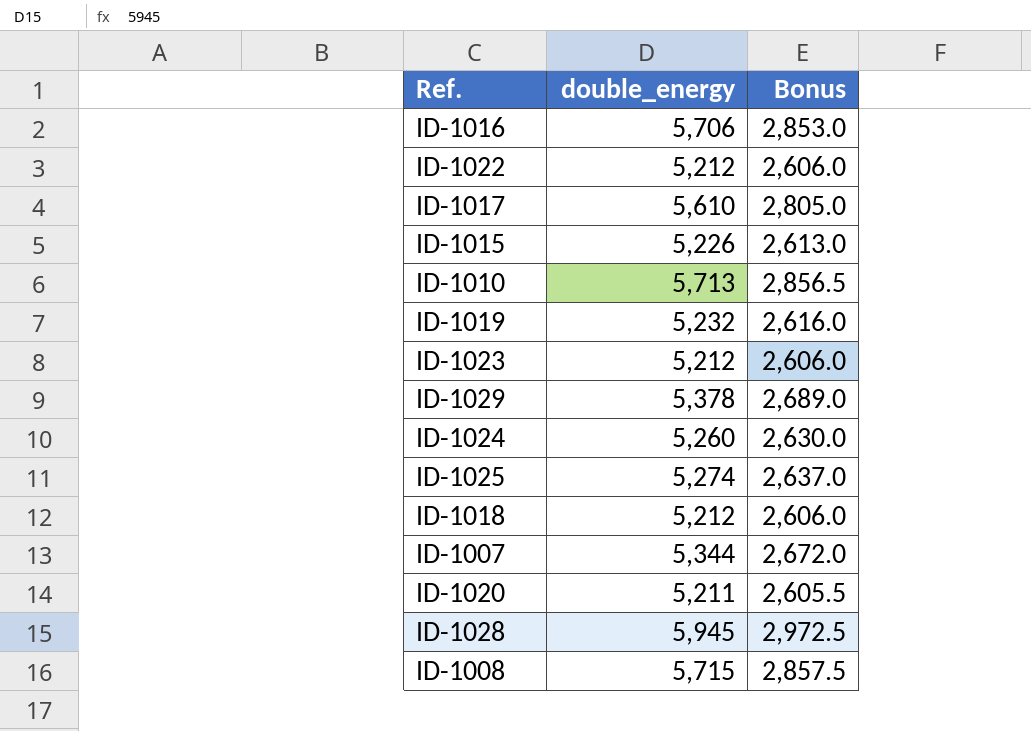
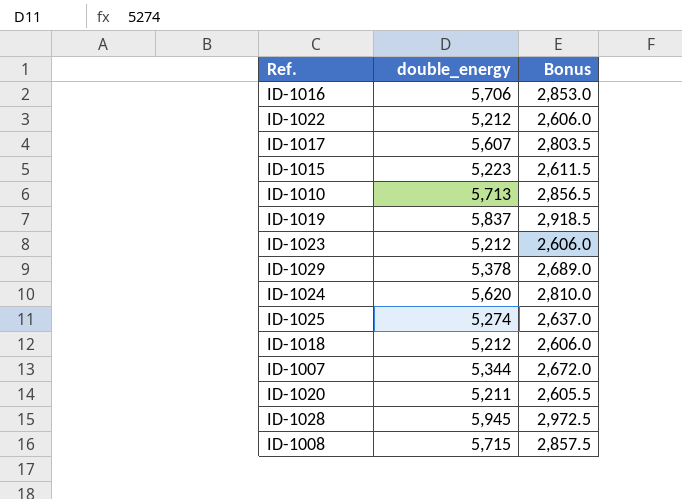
ID-1017 | double_energy: 5,610 -> 5,607
ID-1017 | Bonus: 2,805.0 -> 2,803.5
ID-1015 | double_energy: 5,226 -> 5,223
ID-1015 | Bonus: 2,613.0 -> 2,611.5
ID-1019 | double_energy: 5,232 -> 5,837
ID-1019 | Bonus: 2,616.0 -> 2,918.5
ID-1024 | double_energy: 5,260 -> 5,620
ID-1024 | Bonus: 2,630.0 -> 2,810.0

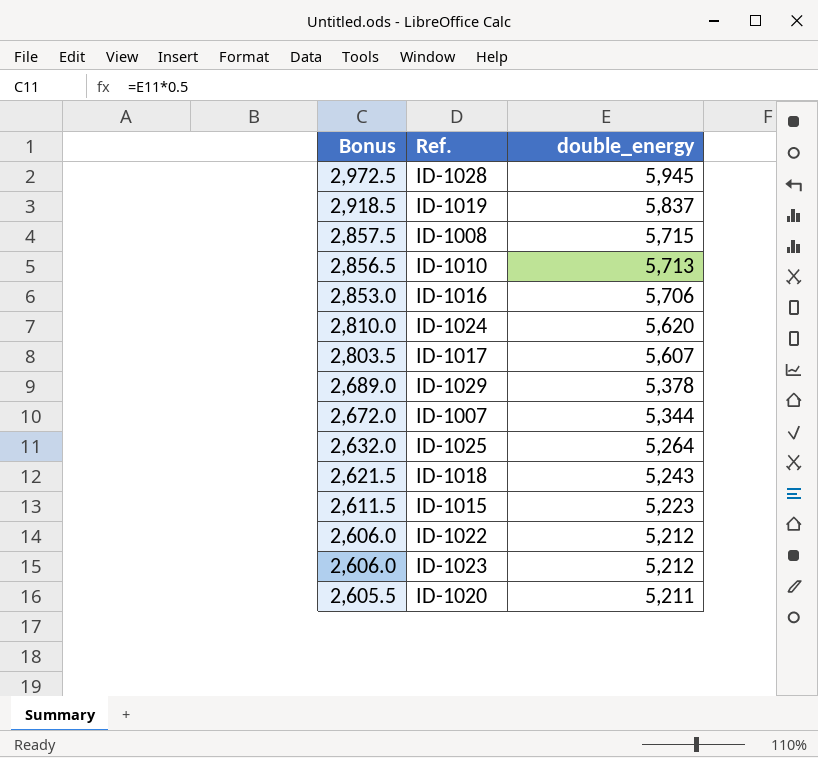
row order: none -> Bonus descending
column Bonus | position: 3 -> 1
ID-1025 | Bonus: 2,637.0 -> 2,632.0
ID-1025 | double_energy: 5,274 -> 5,264
ID-1018 | Bonus: 2,606.0 -> 2,621.5
ID-1018 | double_energy: 5,212 -> 5,243

